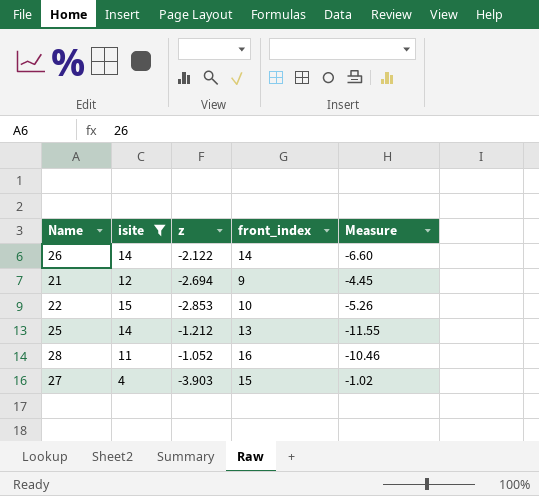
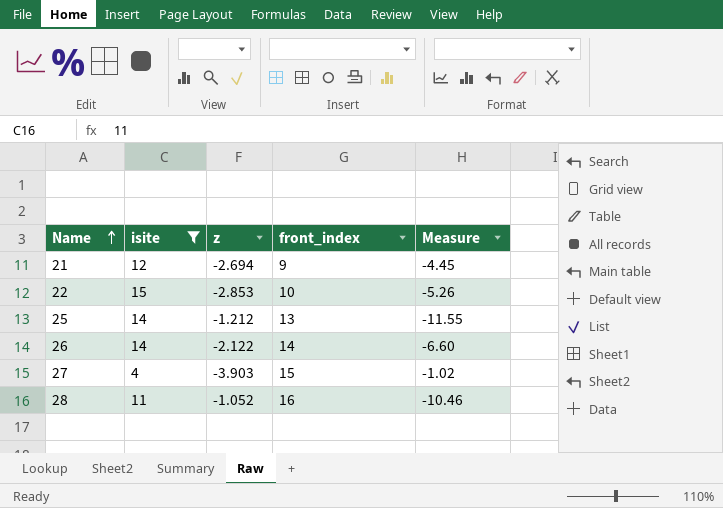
row order: none -> Name ascending

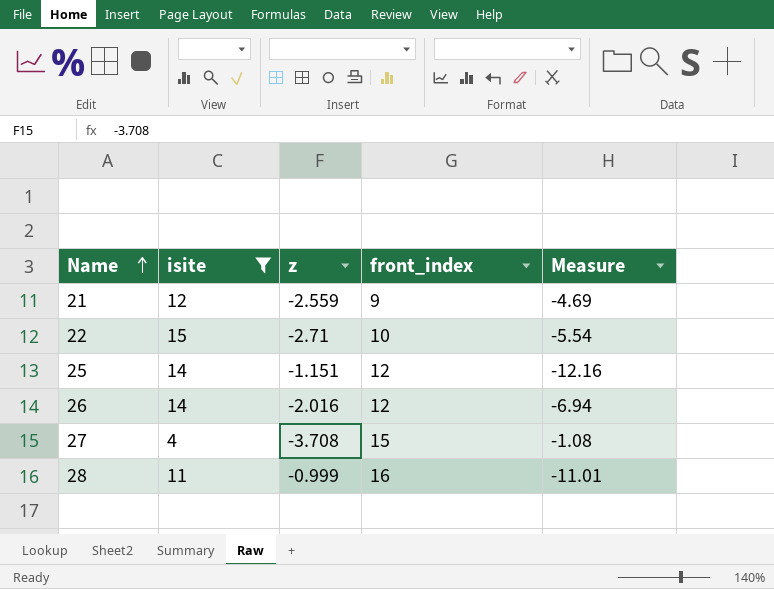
21 | z: -2.694 -> -2.559
21 | Measure: -4.45 -> -4.69
22 | z: -2.853 -> -2.71
22 | Measure: -5.26 -> -5.54
25 | z: -1.212 -> -1.151
25 | front_index: 13 -> 12
25 | Measure: -11.55 -> -12.16
26 | z: -2.122 -> -2.016
26 | front_index: 14 -> 12
26 | Measure: -6.60 -> -6.94
27 | z: -3.903 -> -3.708
27 | Measure: -1.02 -> -1.08
28 | z: -1.052 -> -0.999
28 | Measure: -10.46 -> -11.01

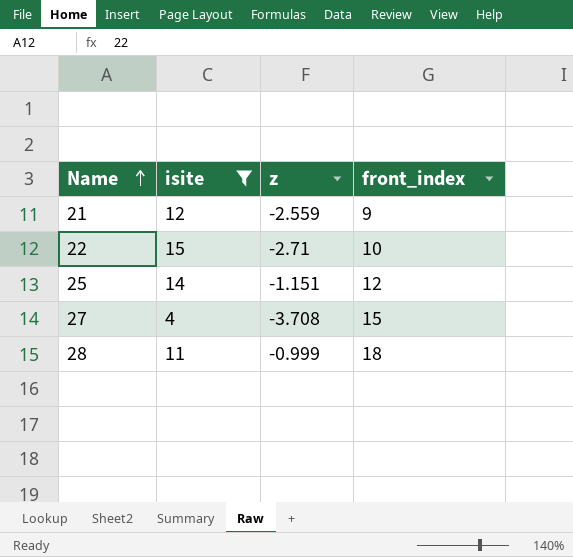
column Measure | formula: [isite] / [z] -> none
row 26: 14 | -2.016 | 12 | -6.94 -> none
28 | front_index: 16 -> 18

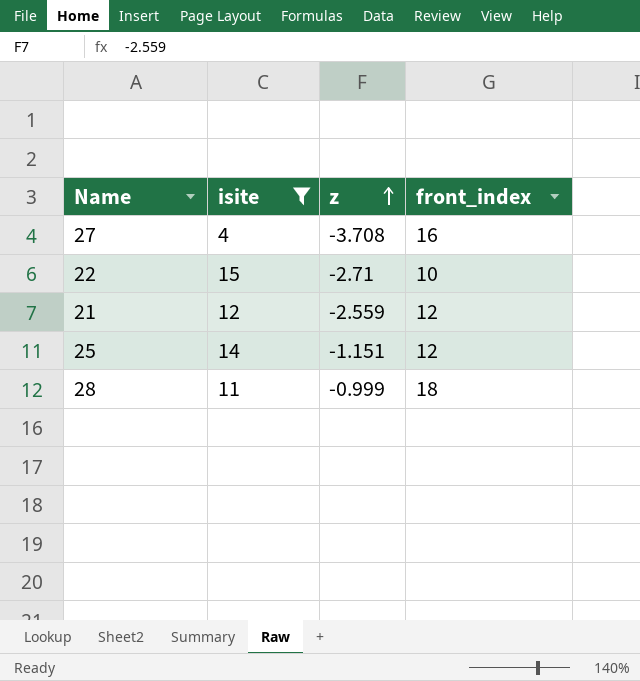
row order: Name ascending -> z ascending
27 | front_index: 15 -> 16
21 | front_index: 9 -> 12

